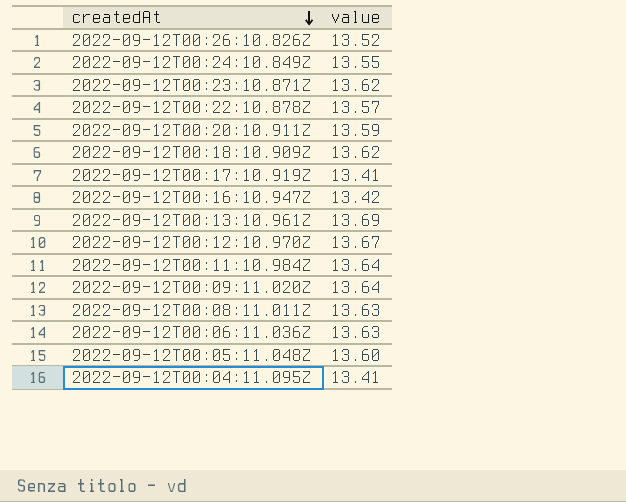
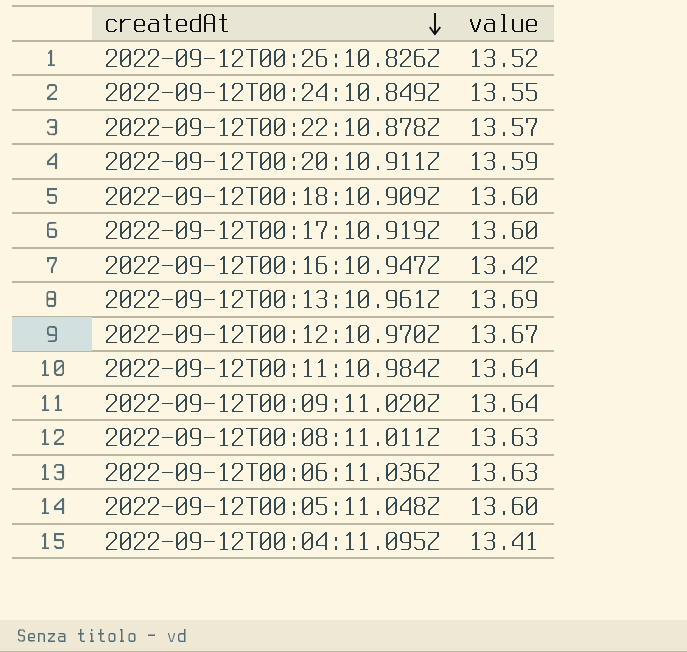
row 2022-09-12T00:23:10.871Z: 13.62 -> none
2022-09-12T00:18:10.909Z | value: 13.62 -> 13.60
2022-09-12T00:17:10.919Z | value: 13.41 -> 13.60

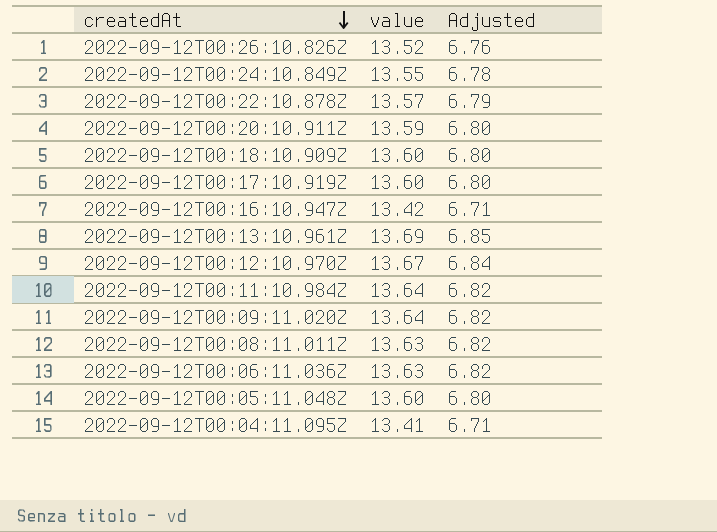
column Adjusted | formula: none -> [value] * 0.5

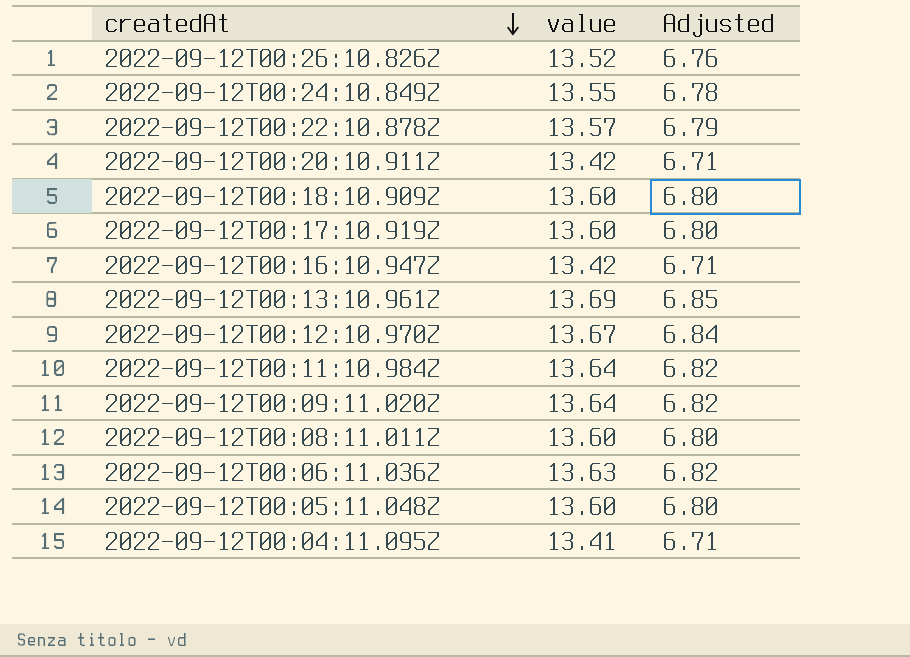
2022-09-12T00:20:10.911Z | value: 13.59 -> 13.42
2022-09-12T00:20:10.911Z | Adjusted: 6.80 -> 6.71
2022-09-12T00:08:11.011Z | value: 13.63 -> 13.60
2022-09-12T00:08:11.011Z | Adjusted: 6.82 -> 6.80

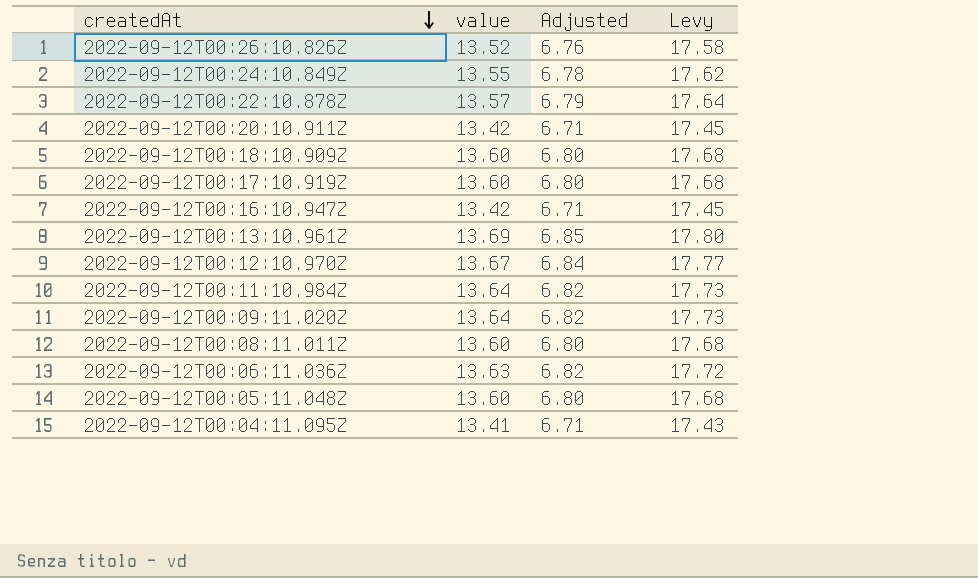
column Levy | formula: none -> [value] * 1.3

